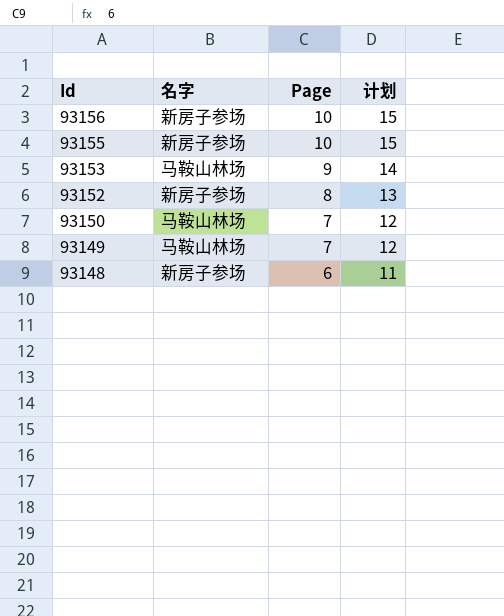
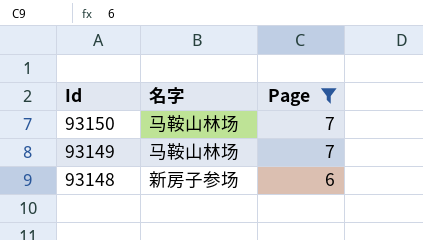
filter: none -> Page <= 7
column 计划 | formula: [Page] + 5 -> none

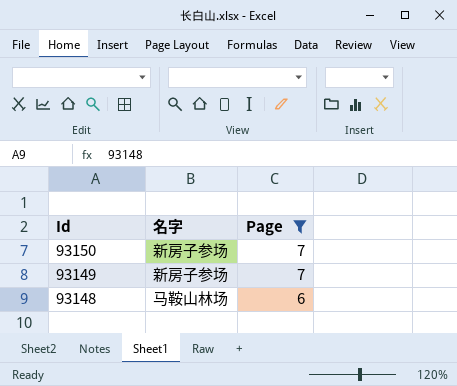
93150 | 名字: 马鞍山林场 -> 新房子参场
93149 | 名字: 马鞍山林场 -> 新房子参场
93148 | 名字: 新房子参场 -> 马鞍山林场

